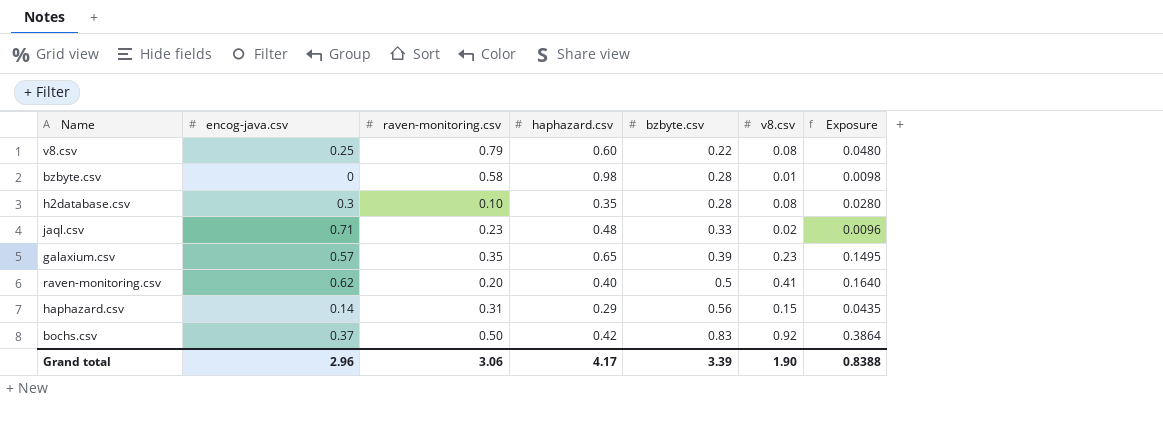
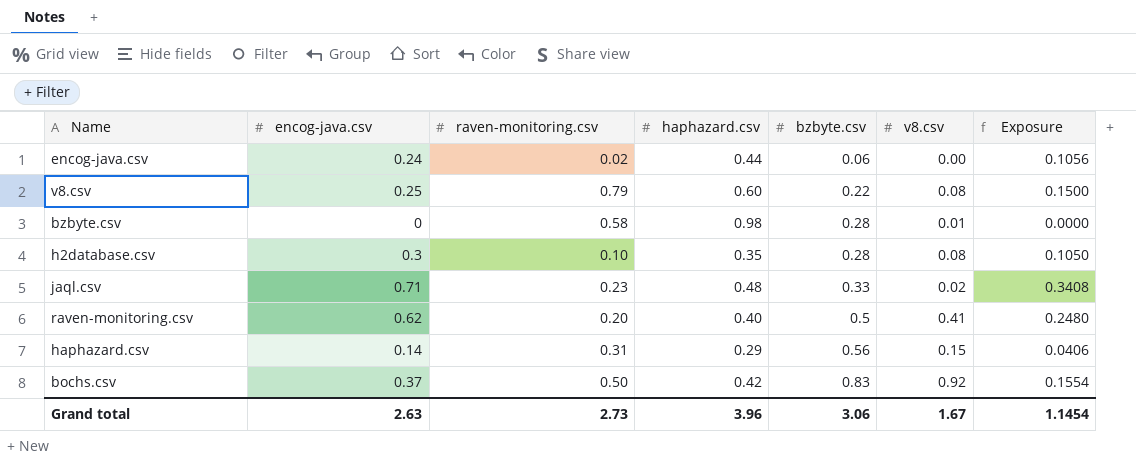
column Exposure | formula: [haphazard.csv] * [v8.csv] -> [encog-java.csv] * [haphazard.csv]
row galaxium.csv: 0.57 | 0.35 | 0.65 | 0.39 | 0.23 | 0.1495 -> none
row encog-java.csv: none -> 0.24 | 0.02 | 0.44 | 0.06 | 0.00 | 0.1056
Grand total | encog-java.csv: 2.96 -> 2.63
Grand total | raven-monitoring.csv: 3.06 -> 2.73
Grand total | haphazard.csv: 4.17 -> 3.96
Grand total | bzbyte.csv: 3.39 -> 3.06
Grand total | v8.csv: 1.90 -> 1.67
Grand total | Exposure: 0.8388 -> 1.1454

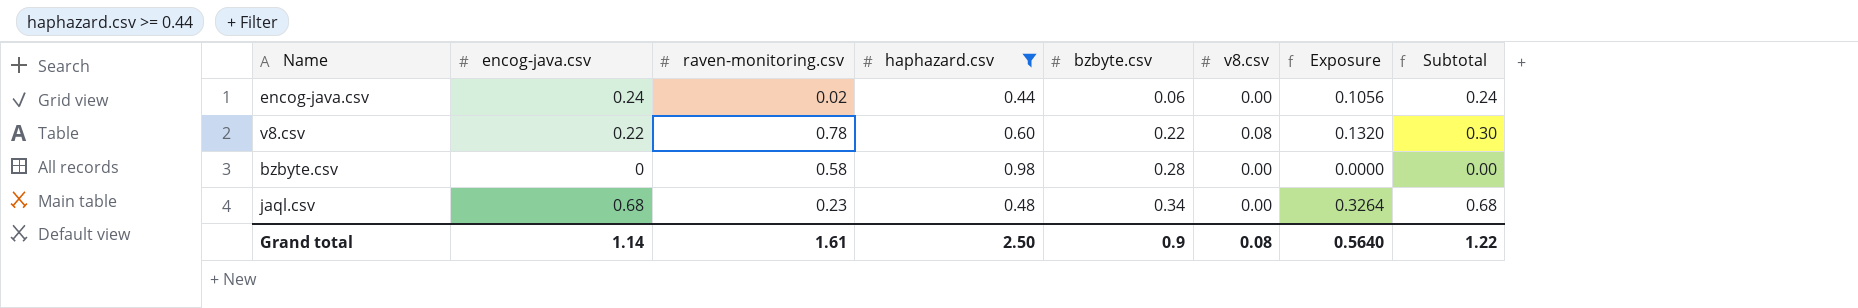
filter: none -> haphazard.csv >= 0.44
column Subtotal | formula: none -> [encog-java.csv] + [v8.csv]
v8.csv | encog-java.csv: 0.25 -> 0.22
v8.csv | raven-monitoring.csv: 0.79 -> 0.78
v8.csv | Exposure: 0.1500 -> 0.1320
bzbyte.csv | v8.csv: 0.01 -> 0.00
jaql.csv | encog-java.csv: 0.71 -> 0.68
jaql.csv | bzbyte.csv: 0.33 -> 0.34
jaql.csv | v8.csv: 0.02 -> 0.00
jaql.csv | Exposure: 0.3408 -> 0.3264
Grand total | encog-java.csv: 2.63 -> 1.14
Grand total | raven-monitoring.csv: 2.73 -> 1.61
Grand total | haphazard.csv: 3.96 -> 2.50
Grand total | bzbyte.csv: 3.06 -> 0.9
Grand total | v8.csv: 1.67 -> 0.08
Grand total | Exposure: 1.1454 -> 0.5640

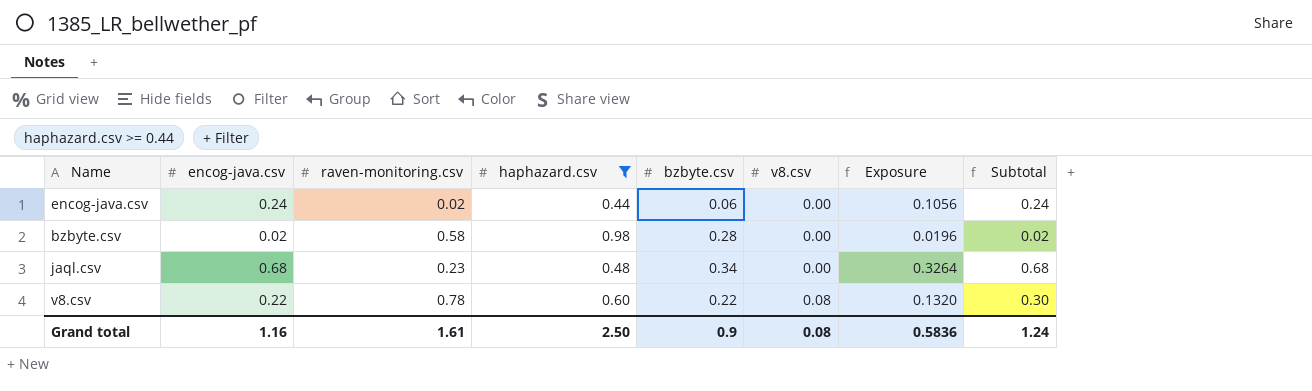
row order: bzbyte.csv ascending -> v8.csv ascending
bzbyte.csv | encog-java.csv: 0 -> 0.02
bzbyte.csv | Exposure: 0.0000 -> 0.0196
bzbyte.csv | Subtotal: 0.00 -> 0.02
Grand total | encog-java.csv: 1.14 -> 1.16
Grand total | Exposure: 0.5640 -> 0.5836
Grand total | Subtotal: 1.22 -> 1.24

